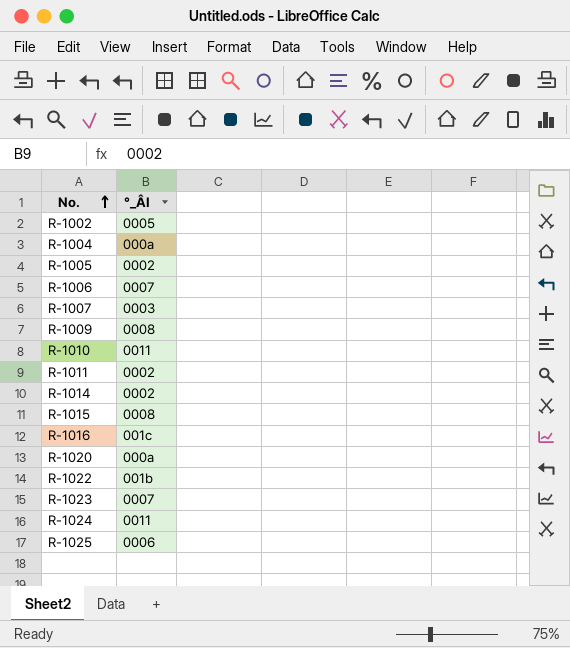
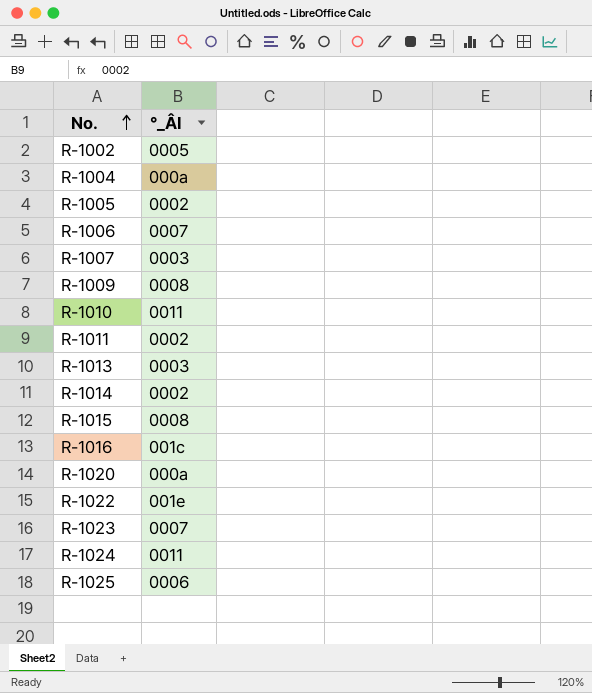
row R-1013: none -> 0003
R-1022 | °_ÂI: 001b -> 001e

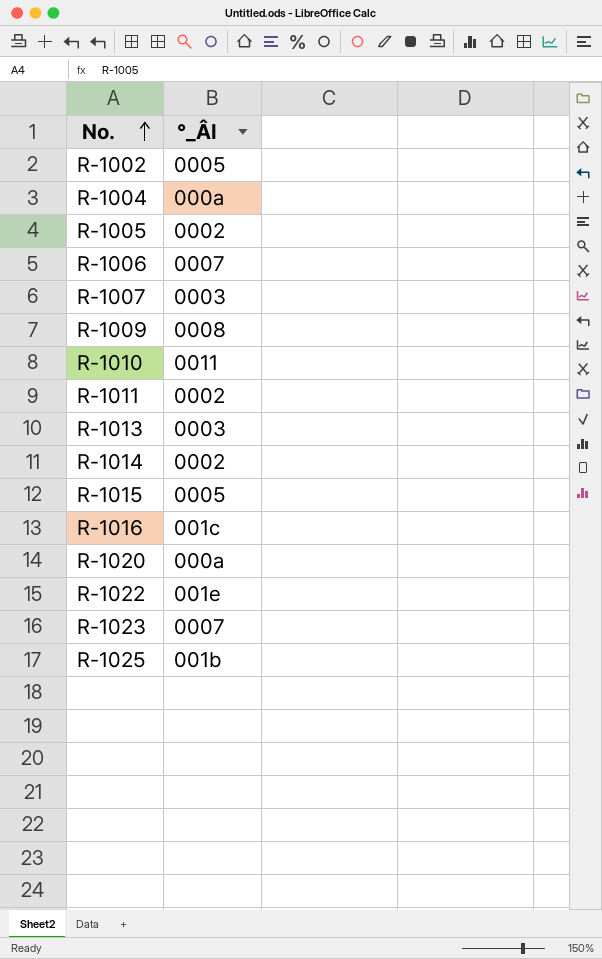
row R-1024: 0011 -> none
R-1015 | °_ÂI: 0008 -> 0005
R-1025 | °_ÂI: 0006 -> 001b

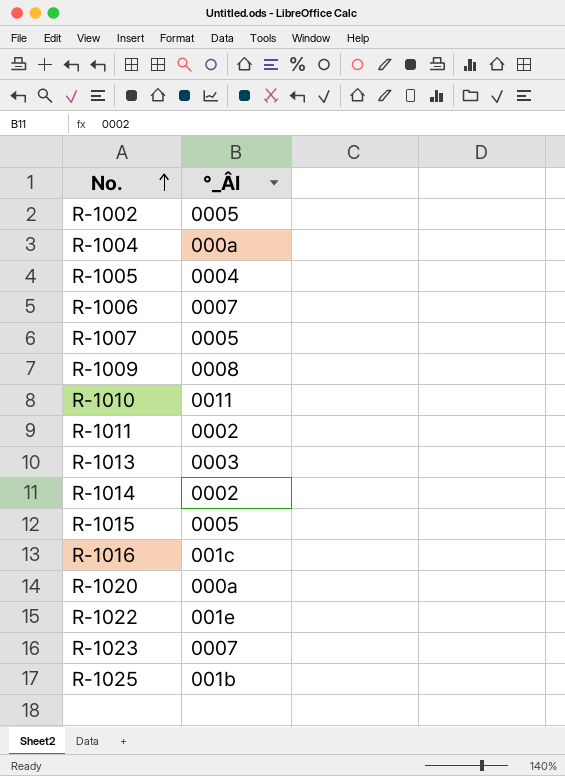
R-1005 | °_ÂI: 0002 -> 0004
R-1007 | °_ÂI: 0003 -> 0005

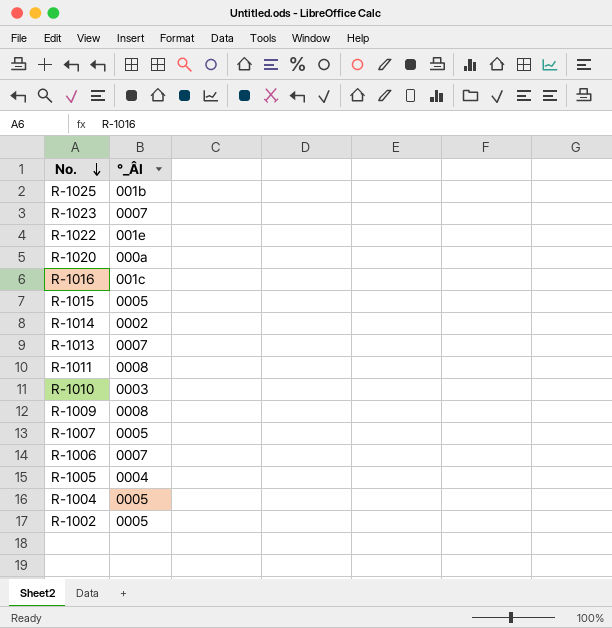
row order: No. ascending -> No. descending
R-1013 | °_ÂI: 0003 -> 0007
R-1011 | °_ÂI: 0002 -> 0008
R-1010 | °_ÂI: 0011 -> 0003
R-1004 | °_ÂI: 000a -> 0005

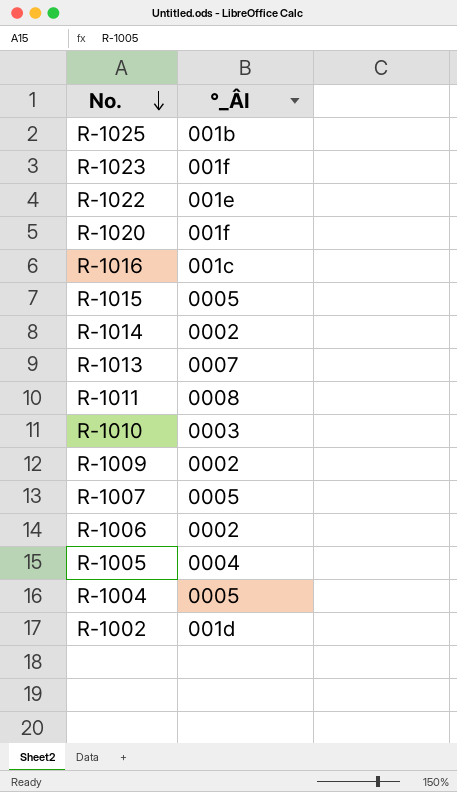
R-1023 | °_ÂI: 0007 -> 001f
R-1020 | °_ÂI: 000a -> 001f
R-1009 | °_ÂI: 0008 -> 0002
R-1006 | °_ÂI: 0007 -> 0002
R-1002 | °_ÂI: 0005 -> 001d

